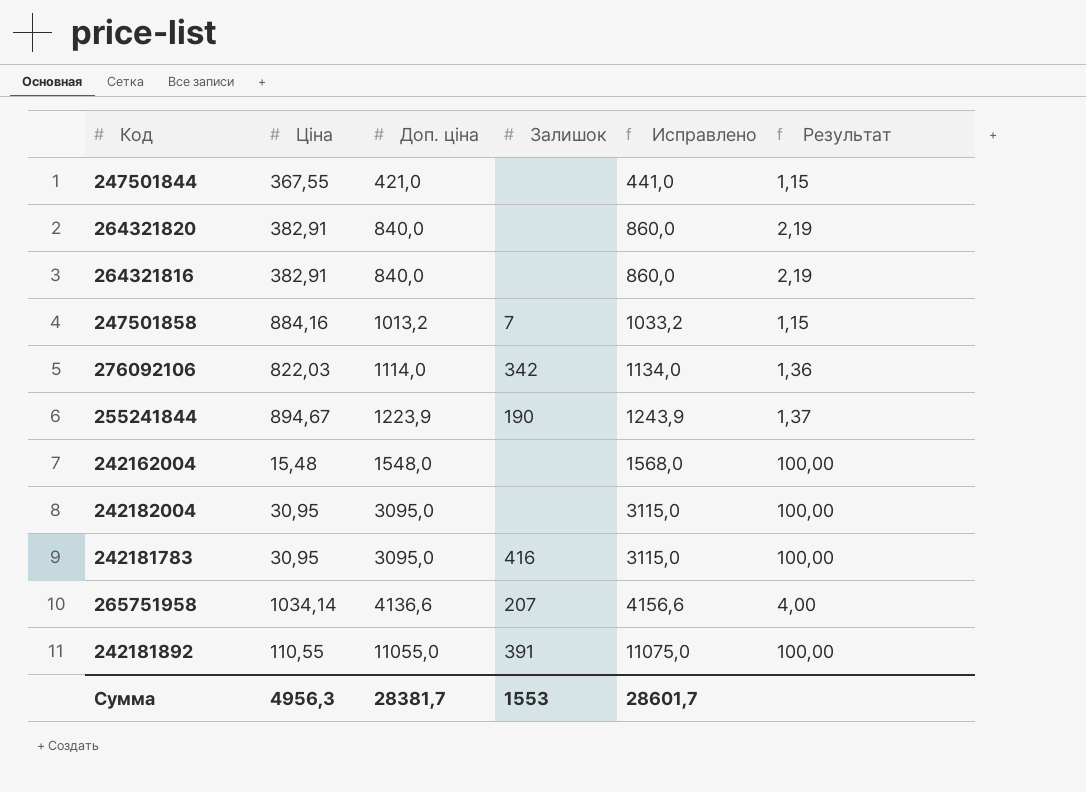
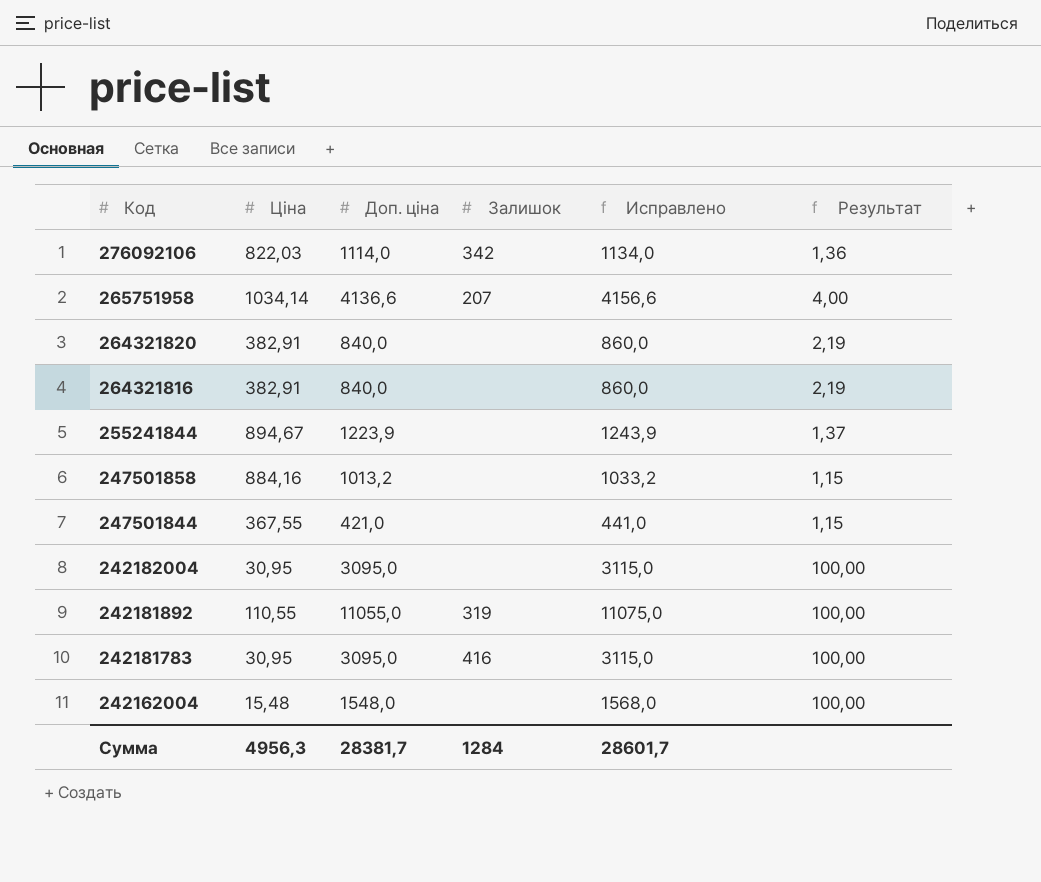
row order: Доп. ціна ascending -> Код descending
255241844 | Залишок: 190 -> none
247501858 | Залишок: 7 -> none
242181892 | Залишок: 391 -> 319
Сумма | Залишок: 1553 -> 1284

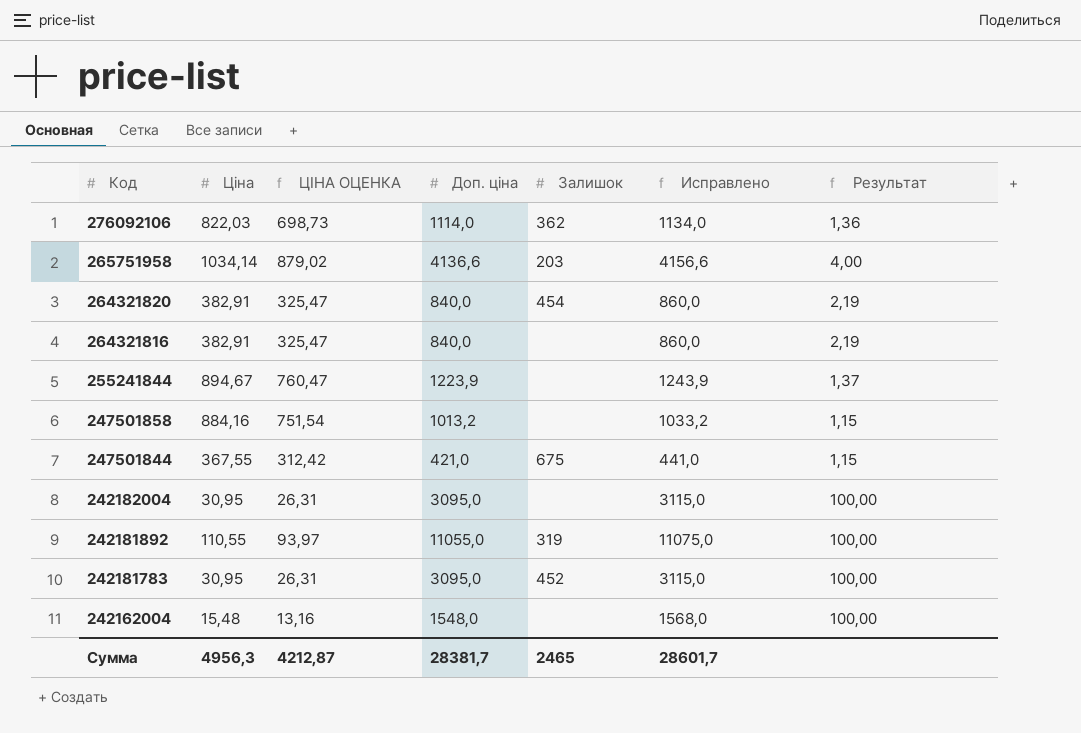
column ЦІНА ОЦЕНКА | formula: none -> [Ціна] * 0,85
276092106 | Залишок: 342 -> 362
265751958 | Залишок: 207 -> 203
264321820 | Залишок: none -> 454
247501844 | Залишок: none -> 675
242181783 | Залишок: 416 -> 452
Сумма | Залишок: 1284 -> 2465

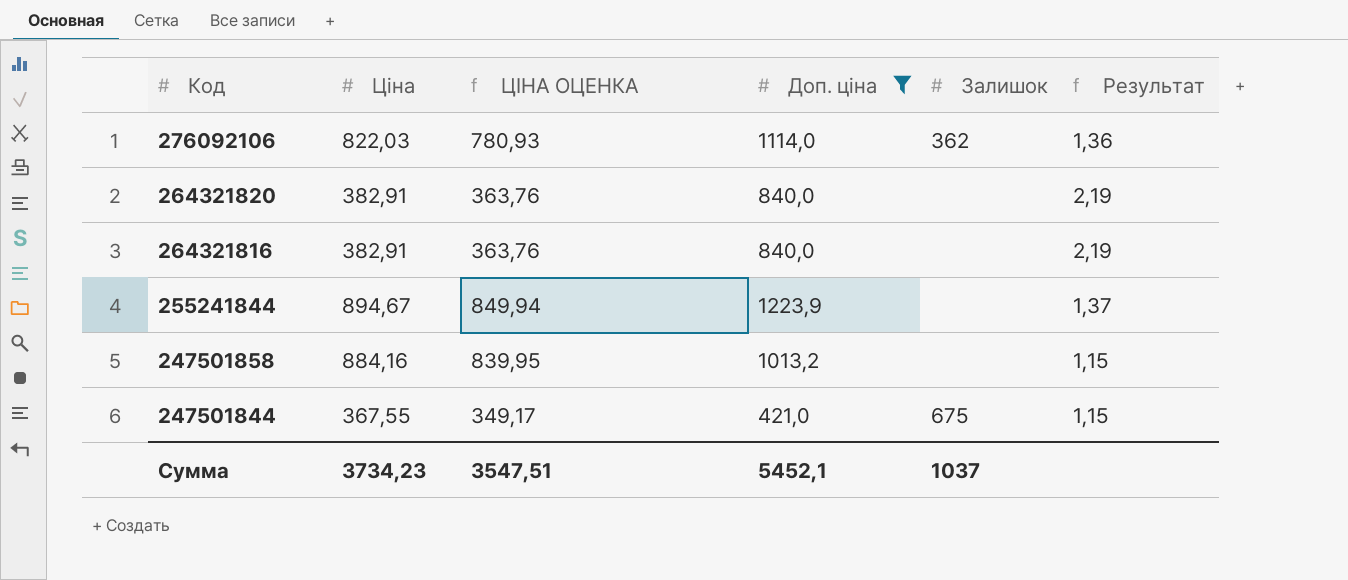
filter: none -> Доп. ціна <= 1223,9
column Исправлено | formula: [Доп. ціна] + 20 -> none
column ЦІНА ОЦЕНКА | formula: [Ціна] * 0,85 -> [Ціна] * 0,95
264321820 | Залишок: 454 -> none
Сумма | Ціна: 4956,3 -> 3734,23
Сумма | ЦІНА ОЦЕНКА: 4212,87 -> 3547,51
Сумма | Доп. ціна: 28381,7 -> 5452,1
Сумма | Залишок: 2465 -> 1037

